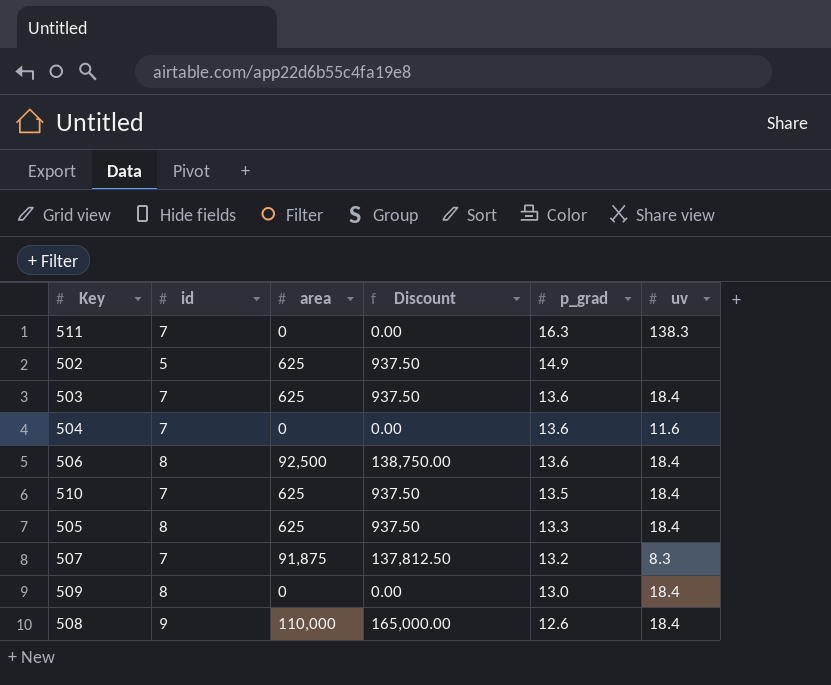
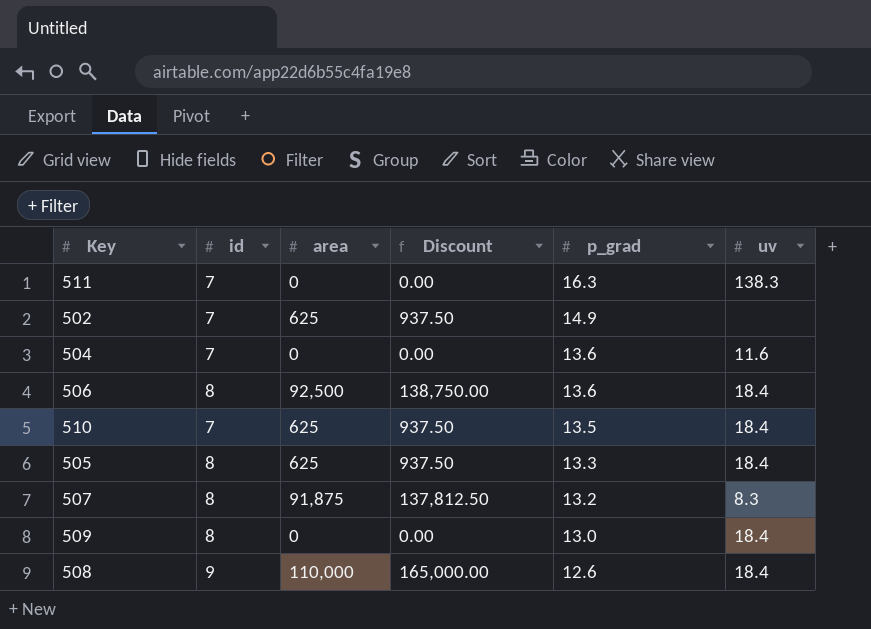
row 503: 7 | 625 | 937.50 | 13.6 | 18.4 -> none
502 | id: 5 -> 7
507 | id: 7 -> 8

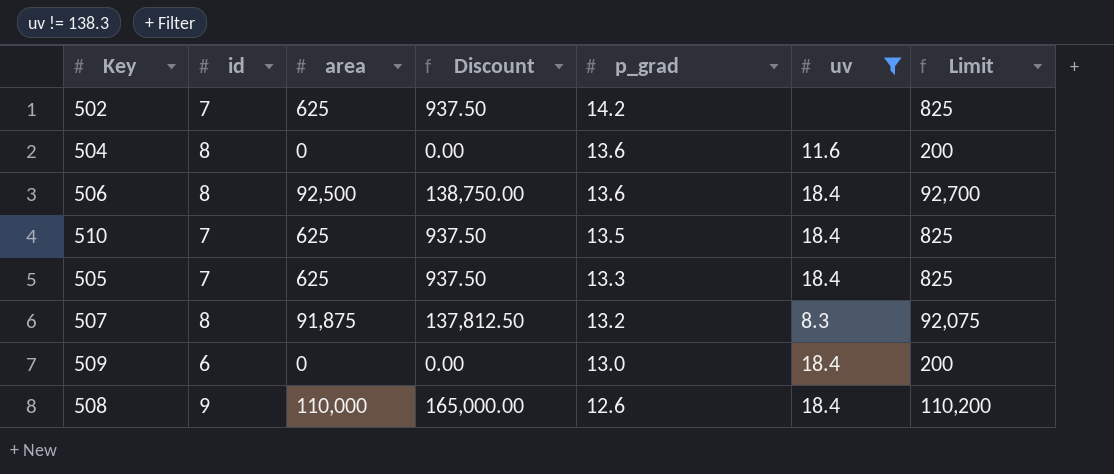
filter: none -> uv != 138.3
column Limit | formula: none -> [area] + 200
502 | p_grad: 14.9 -> 14.2
504 | id: 7 -> 8
505 | id: 8 -> 7
509 | id: 8 -> 6

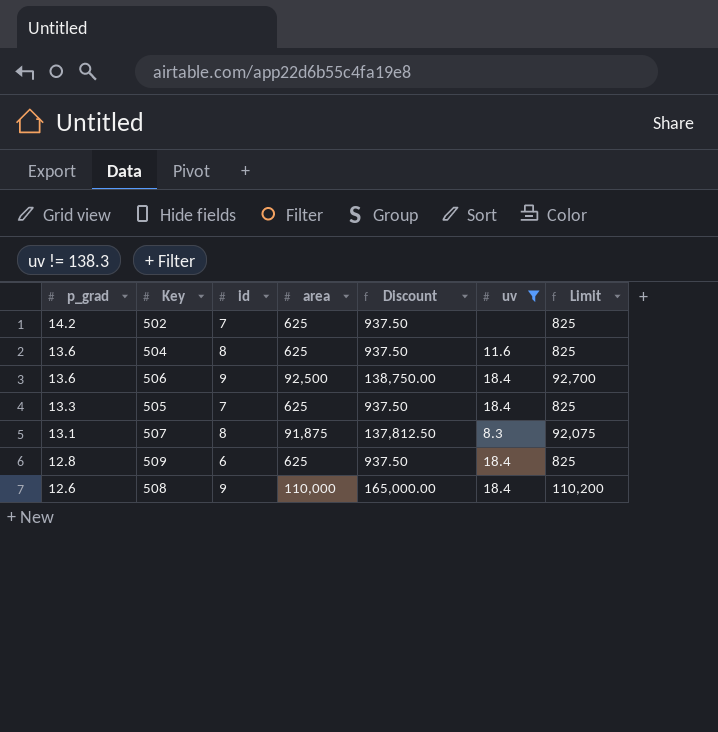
column p_grad | position: 5 -> 1
row 510: 7 | 625 | 937.50 | 13.5 | 18.4 | 825 -> none
504 | area: 0 -> 625
504 | Discount: 0.00 -> 937.50
504 | Limit: 200 -> 825
506 | id: 8 -> 9
507 | p_grad: 13.2 -> 13.1
509 | p_grad: 13.0 -> 12.8
509 | area: 0 -> 625
509 | Discount: 0.00 -> 937.50
509 | Limit: 200 -> 825

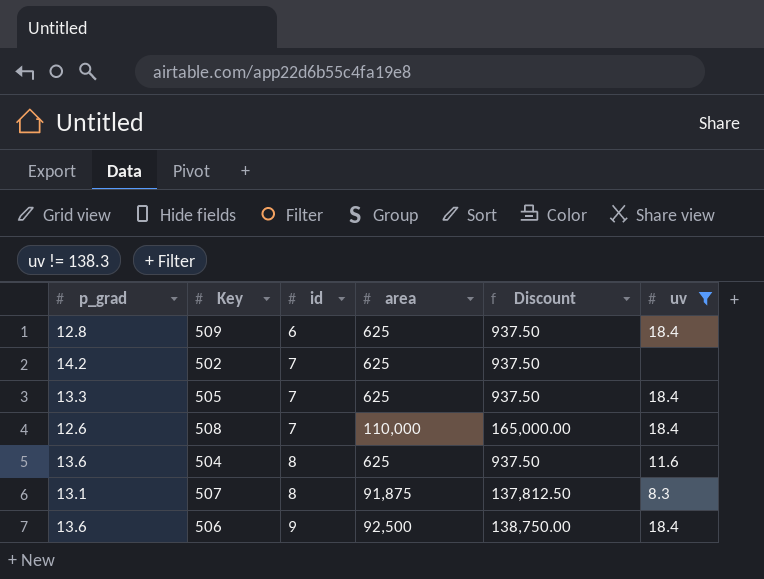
row order: p_grad descending -> id ascending
column Limit | formula: [area] + 200 -> none
508 | id: 9 -> 7

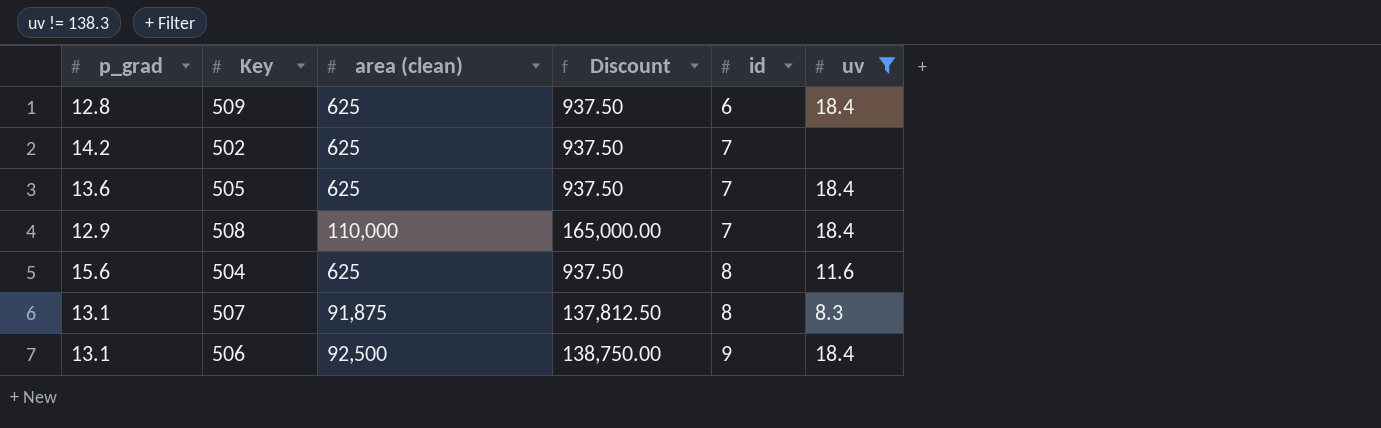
column name: area -> area (clean)
column id | position: 3 -> 5
505 | p_grad: 13.3 -> 13.6
508 | p_grad: 12.6 -> 12.9
504 | p_grad: 13.6 -> 15.6
506 | p_grad: 13.6 -> 13.1

